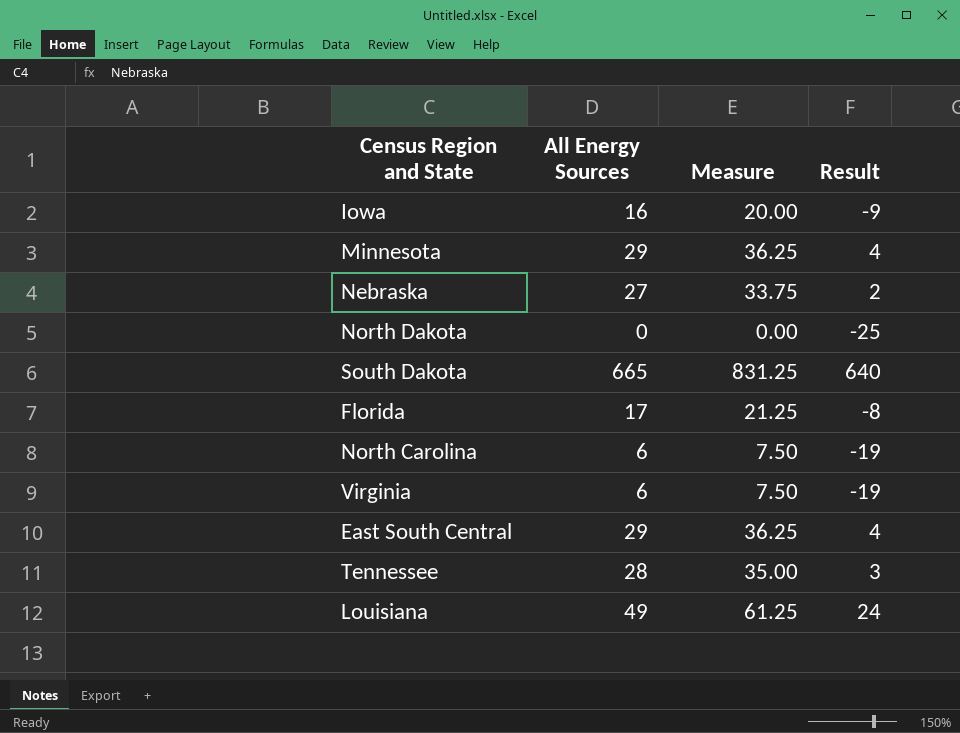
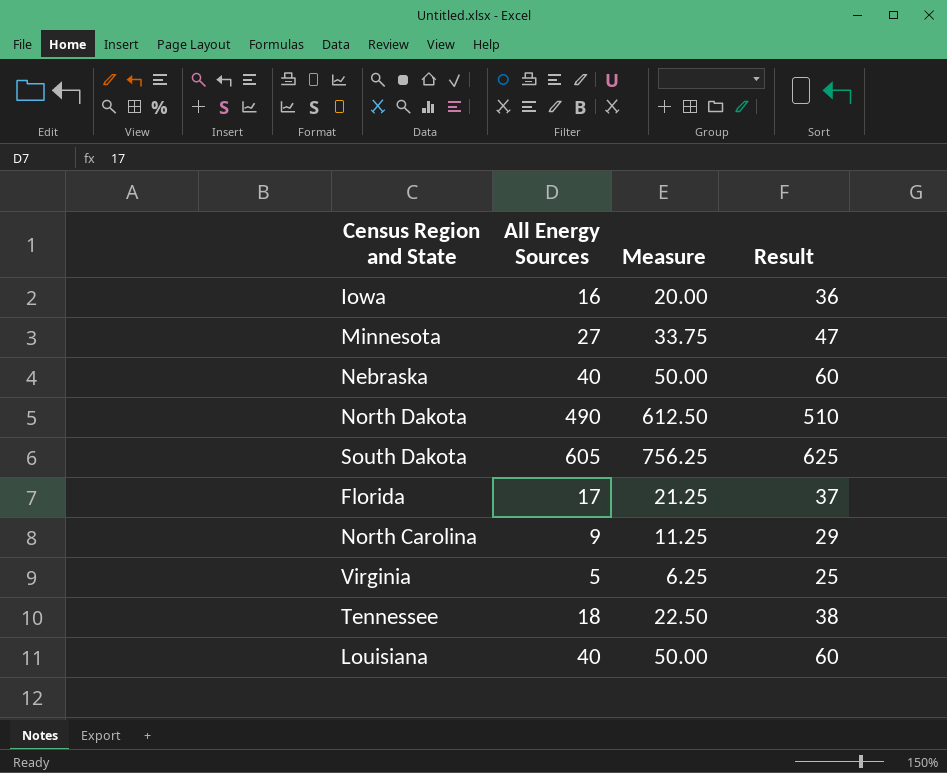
column Result | formula: [All Energy Sources] - 25 -> [All Energy Sources] + 20
row East South Central: 29 | 36.25 | 4 -> none
Minnesota | All Energy Sources: 29 -> 27
Minnesota | Measure: 36.25 -> 33.75
Nebraska | All Energy Sources: 27 -> 40
Nebraska | Measure: 33.75 -> 50.00
North Dakota | All Energy Sources: 0 -> 490
North Dakota | Measure: 0.00 -> 612.50
South Dakota | All Energy Sources: 665 -> 605
South Dakota | Measure: 831.25 -> 756.25
North Carolina | All Energy Sources: 6 -> 9
North Carolina | Measure: 7.50 -> 11.25
Virginia | All Energy Sources: 6 -> 5
Virginia | Measure: 7.50 -> 6.25
Tennessee | All Energy Sources: 28 -> 18
Tennessee | Measure: 35.00 -> 22.50
Louisiana | All Energy Sources: 49 -> 40
Louisiana | Measure: 61.25 -> 50.00

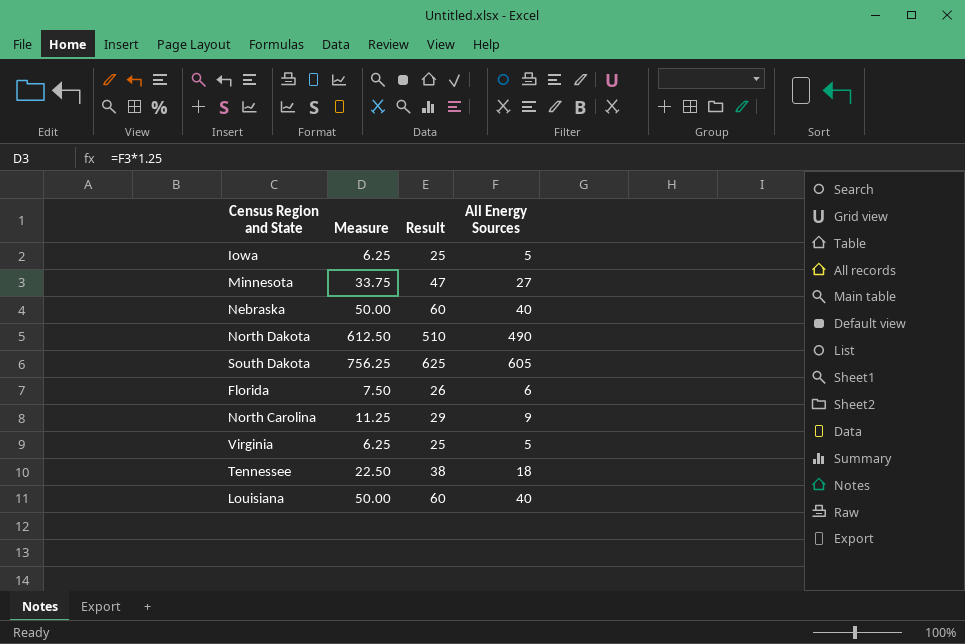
column All Energy Sources | position: 2 -> 4
Iowa | Measure: 20.00 -> 6.25
Iowa | Result: 36 -> 25
Iowa | All Energy Sources: 16 -> 5
Florida | Measure: 21.25 -> 7.50
Florida | Result: 37 -> 26
Florida | All Energy Sources: 17 -> 6

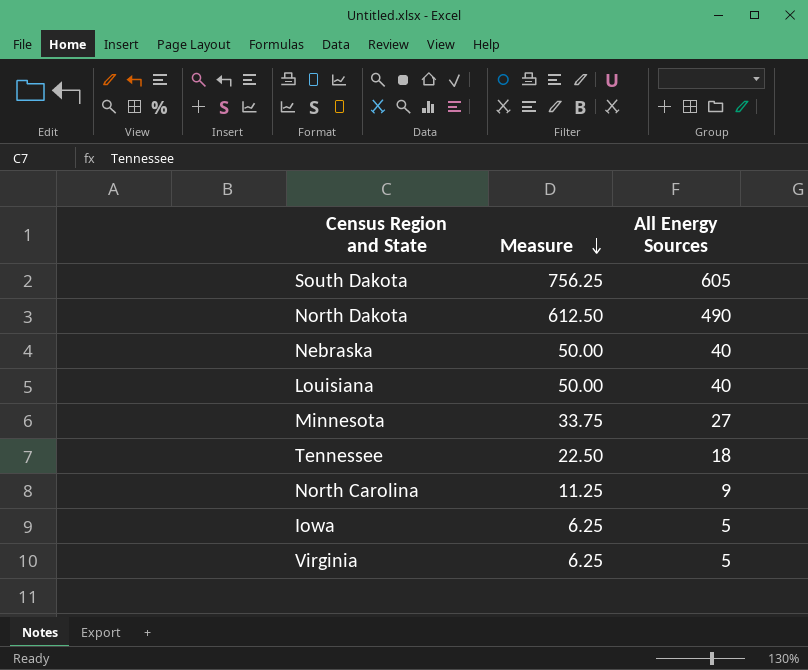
row order: none -> Measure descending
column Result | formula: [All Energy Sources] + 20 -> none
row Florida: 7.50 | 26 | 6 -> none

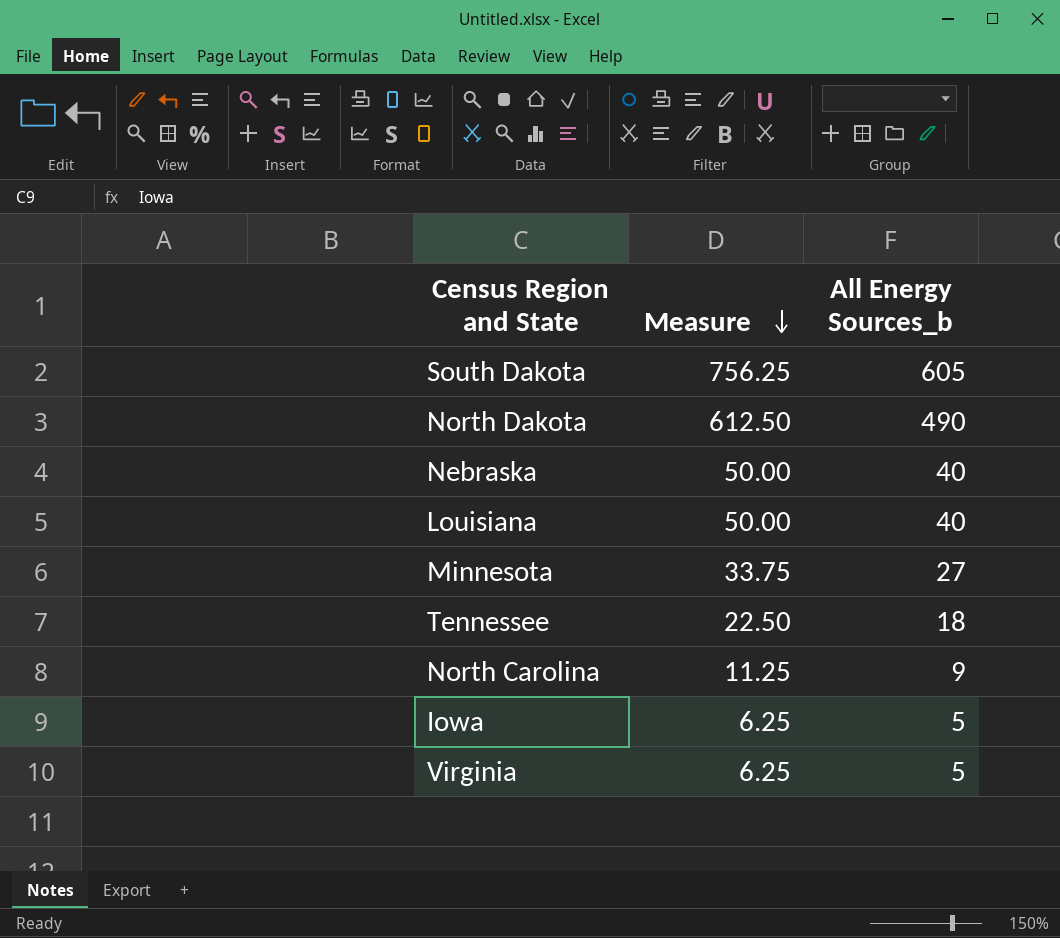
column name: All Energy Sources -> All Energy Sources_b

